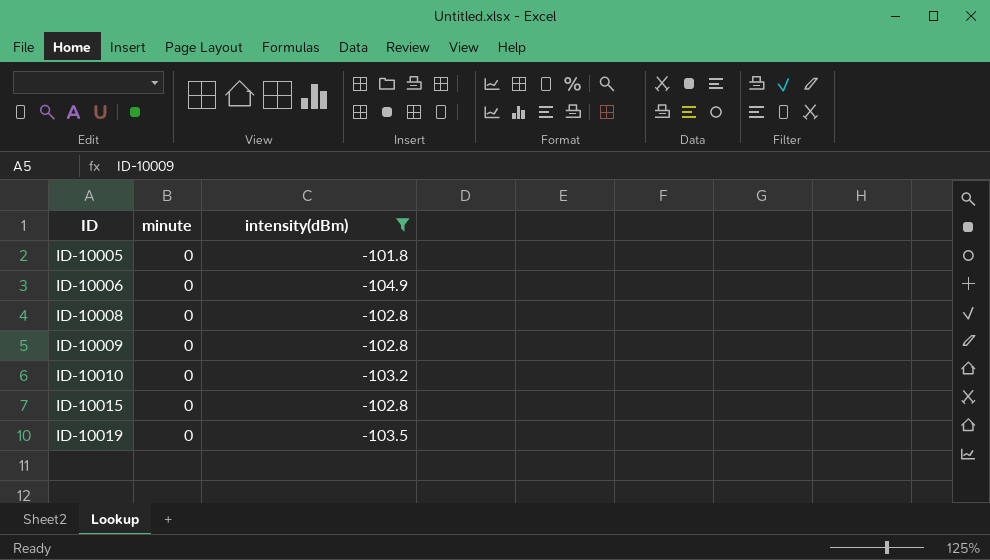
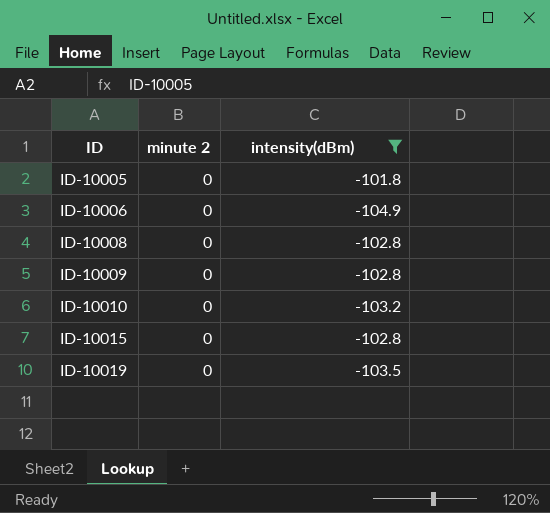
column name: minute -> minute 2

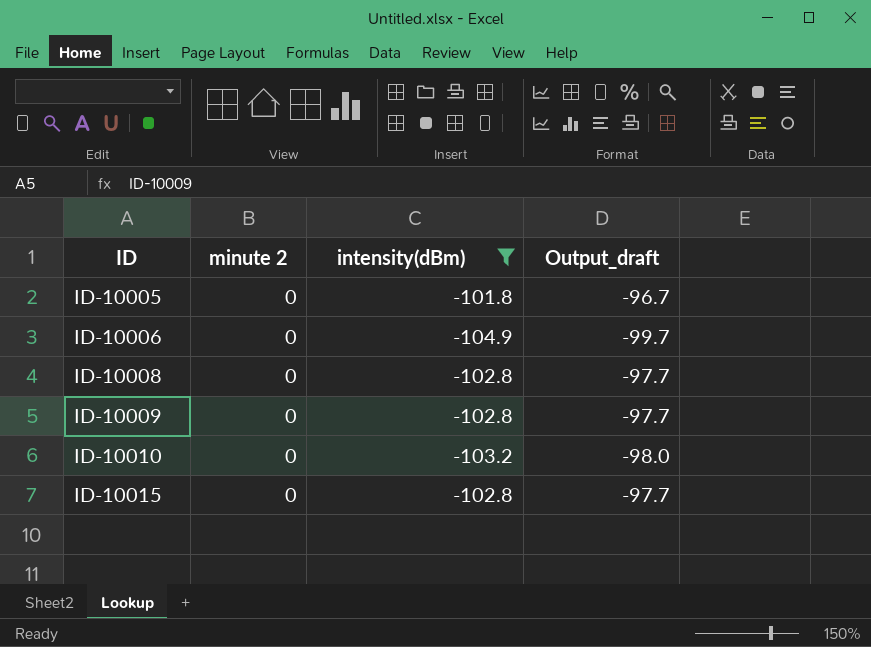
column Output_draft | formula: none -> [intensity(dBm)] * 0.95
row ID-10019: 0 | -103.5 -> none

